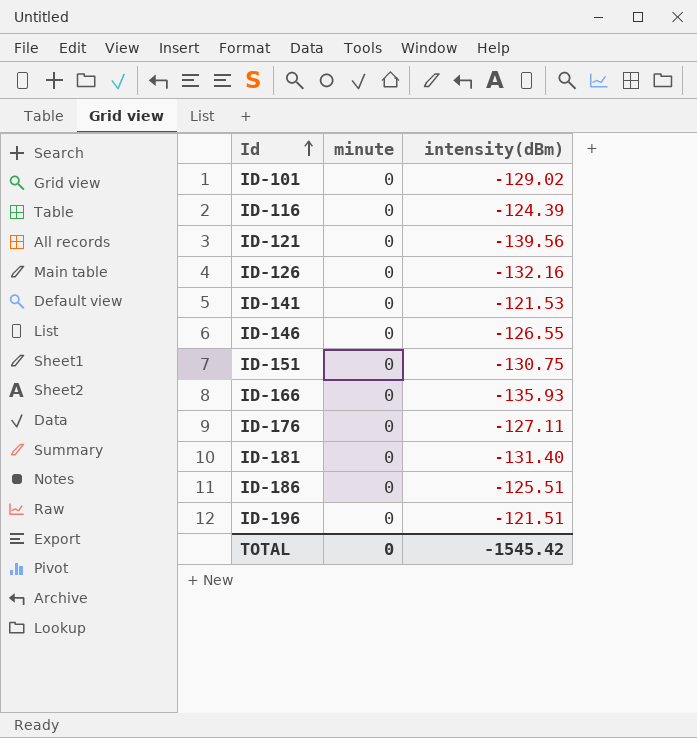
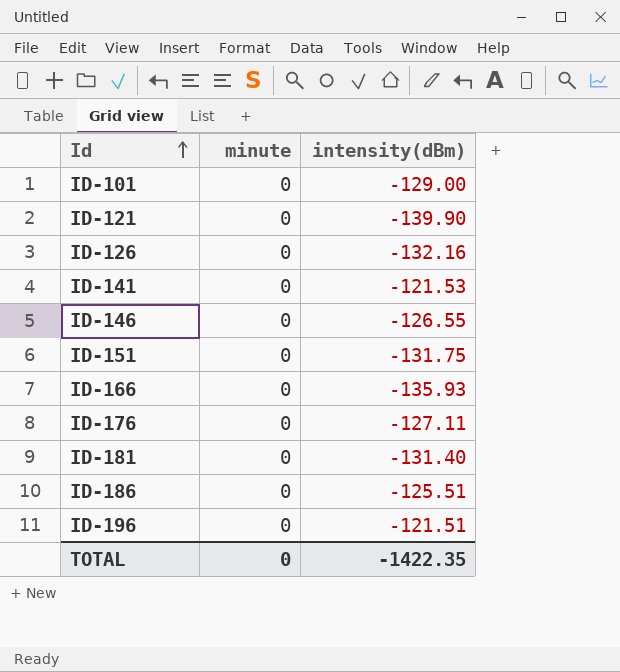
row ID-116: 0 | -124.39 -> none
ID-101 | intensity(dBm): -129.02 -> -129.00
ID-121 | intensity(dBm): -139.56 -> -139.90
ID-151 | intensity(dBm): -130.75 -> -131.75
TOTAL | intensity(dBm): -1545.42 -> -1422.35

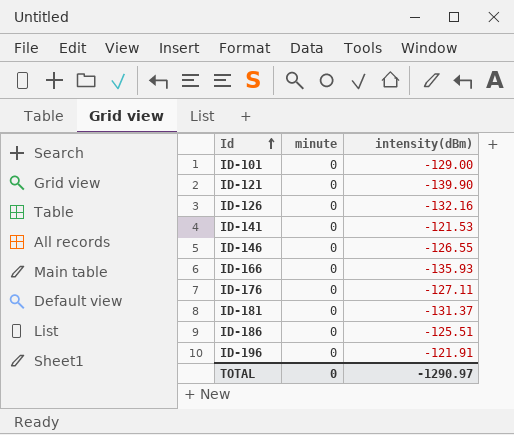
row ID-151: 0 | -131.75 -> none
ID-181 | intensity(dBm): -131.40 -> -131.37
ID-196 | intensity(dBm): -121.51 -> -121.91
TOTAL | intensity(dBm): -1422.35 -> -1290.97

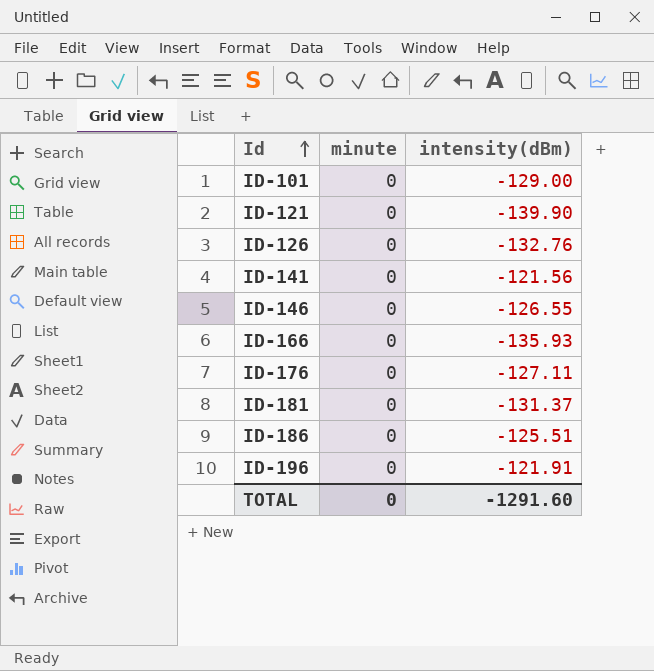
ID-126 | intensity(dBm): -132.16 -> -132.76
ID-141 | intensity(dBm): -121.53 -> -121.56
TOTAL | intensity(dBm): -1290.97 -> -1291.60

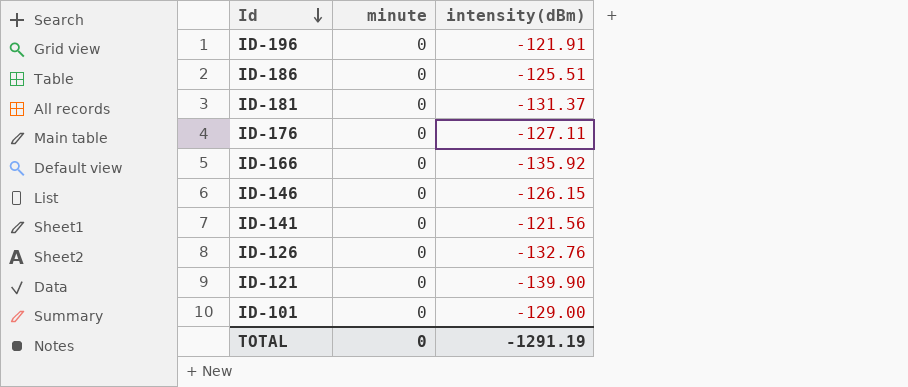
row order: Id ascending -> Id descending
ID-166 | intensity(dBm): -135.93 -> -135.92
ID-146 | intensity(dBm): -126.55 -> -126.15
TOTAL | intensity(dBm): -1291.60 -> -1291.19

